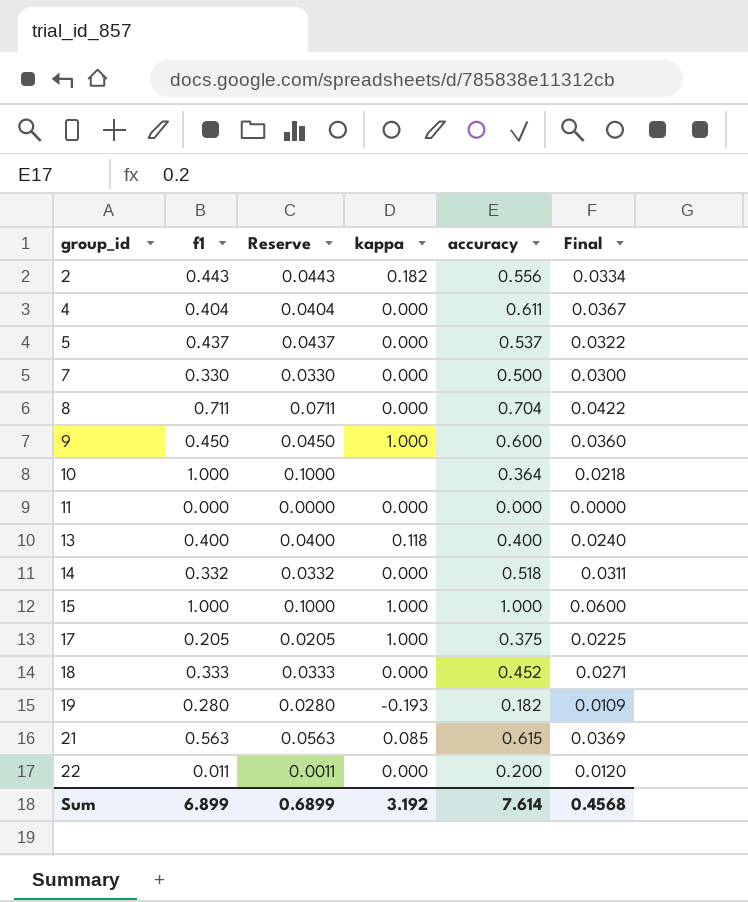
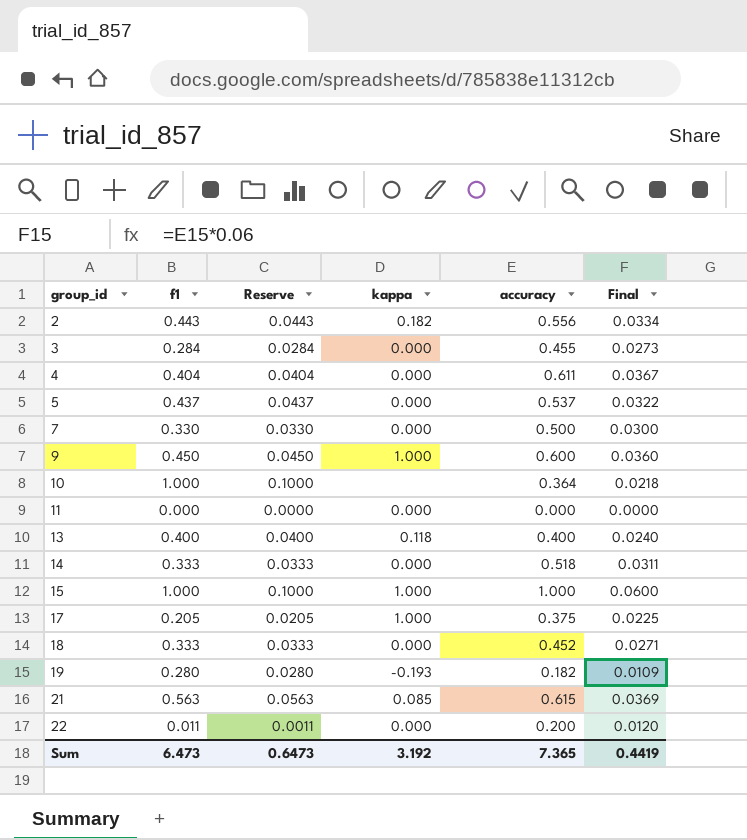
row 8: 0.711 | 0.0711 | 0.000 | 0.704 | 0.0422 -> none
row 3: none -> 0.284 | 0.0284 | 0.000 | 0.455 | 0.0273
14 | f1: 0.332 -> 0.333
14 | Reserve: 0.0332 -> 0.0333
Sum | f1: 6.899 -> 6.473
Sum | Reserve: 0.6899 -> 0.6473
Sum | accuracy: 7.614 -> 7.365
Sum | Final: 0.4568 -> 0.4419

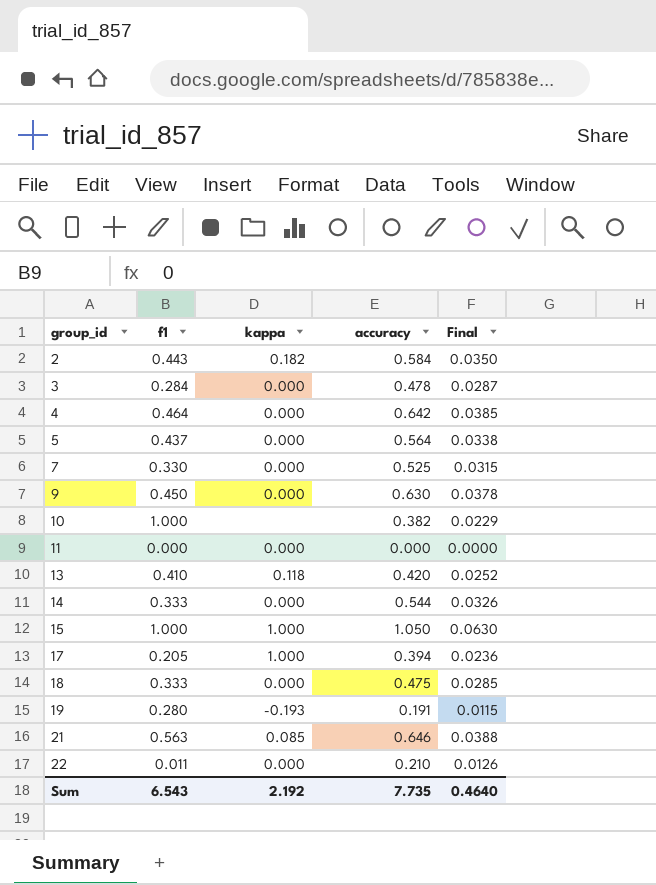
column Reserve | formula: [f1] * 0.1 -> none
2 | accuracy: 0.556 -> 0.584
2 | Final: 0.0334 -> 0.0350
3 | accuracy: 0.455 -> 0.478
3 | Final: 0.0273 -> 0.0287
4 | f1: 0.404 -> 0.464
4 | accuracy: 0.611 -> 0.642
4 | Final: 0.0367 -> 0.0385
5 | accuracy: 0.537 -> 0.564
5 | Final: 0.0322 -> 0.0338
7 | accuracy: 0.500 -> 0.525
7 | Final: 0.0300 -> 0.0315
9 | kappa: 1.000 -> 0.000
9 | accuracy: 0.600 -> 0.630
9 | Final: 0.0360 -> 0.0378
10 | accuracy: 0.364 -> 0.382
10 | Final: 0.0218 -> 0.0229
13 | f1: 0.400 -> 0.410
13 | accuracy: 0.400 -> 0.420
13 | Final: 0.0240 -> 0.0252
14 | accuracy: 0.518 -> 0.544
14 | Final: 0.0311 -> 0.0326
15 | accuracy: 1.000 -> 1.050
15 | Final: 0.0600 -> 0.0630
17 | accuracy: 0.375 -> 0.394
17 | Final: 0.0225 -> 0.0236
18 | accuracy: 0.452 -> 0.475
18 | Final: 0.0271 -> 0.0285
19 | accuracy: 0.182 -> 0.191
19 | Final: 0.0109 -> 0.0115
21 | accuracy: 0.615 -> 0.646
21 | Final: 0.0369 -> 0.0388
22 | accuracy: 0.200 -> 0.210
22 | Final: 0.0120 -> 0.0126
Sum | f1: 6.473 -> 6.543
Sum | kappa: 3.192 -> 2.192
Sum | accuracy: 7.365 -> 7.735
Sum | Final: 0.4419 -> 0.4640

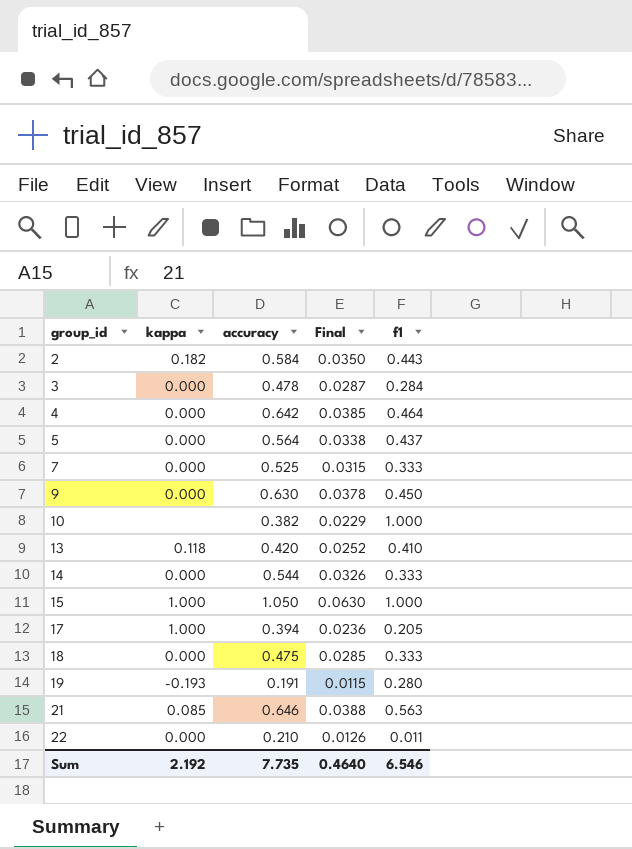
column f1 | position: 2 -> 5
row 11: 0.000 | 0.000 | 0.000 | 0.0000 -> none
7 | f1: 0.330 -> 0.333
Sum | f1: 6.543 -> 6.546

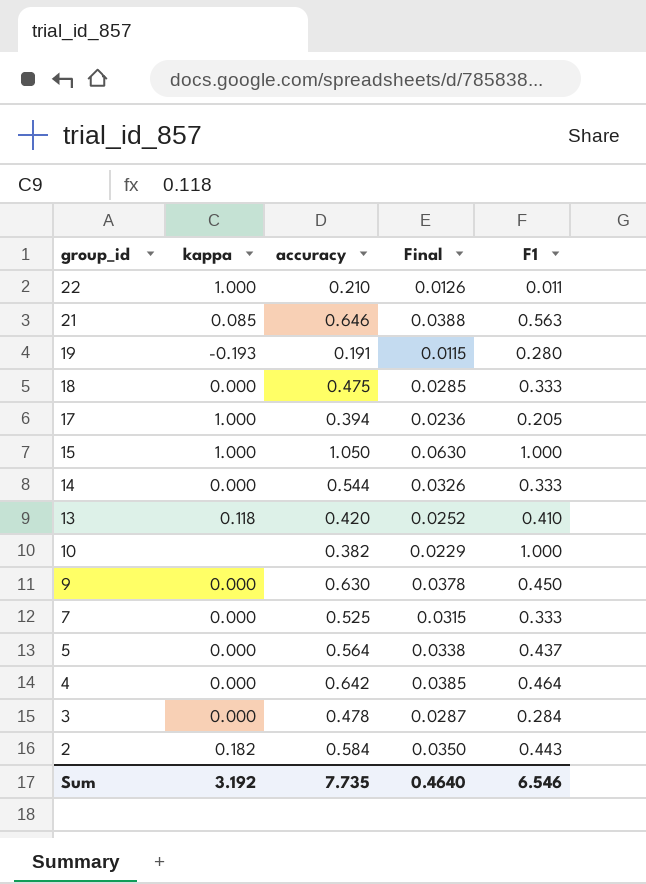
row order: group_id ascending -> group_id descending
column name: f1 -> F1
22 | kappa: 0.000 -> 1.000
Sum | kappa: 2.192 -> 3.192

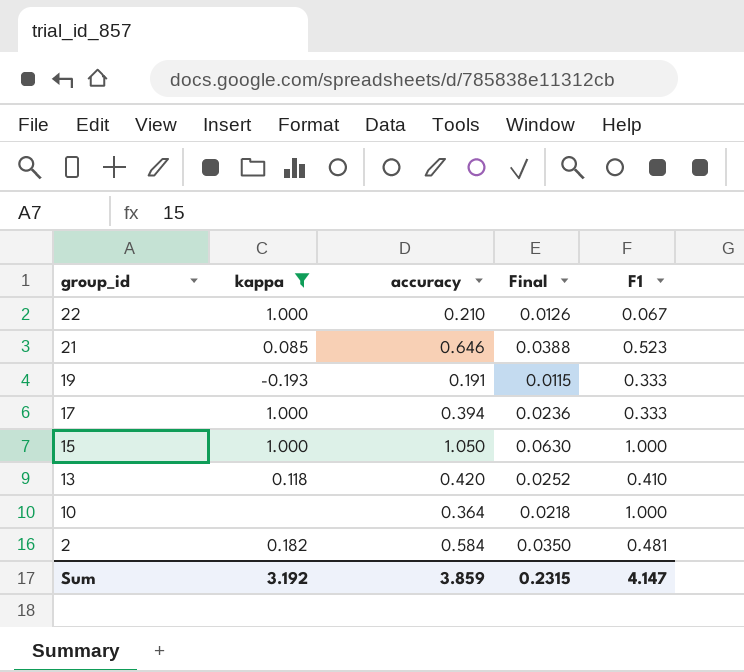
filter: none -> kappa != 0.000
22 | F1: 0.011 -> 0.067
21 | F1: 0.563 -> 0.523
19 | F1: 0.280 -> 0.333
17 | F1: 0.205 -> 0.333
10 | accuracy: 0.382 -> 0.364
10 | Final: 0.0229 -> 0.0218
2 | F1: 0.443 -> 0.481
Sum | accuracy: 7.735 -> 3.859
Sum | Final: 0.4640 -> 0.2315
Sum | F1: 6.546 -> 4.147

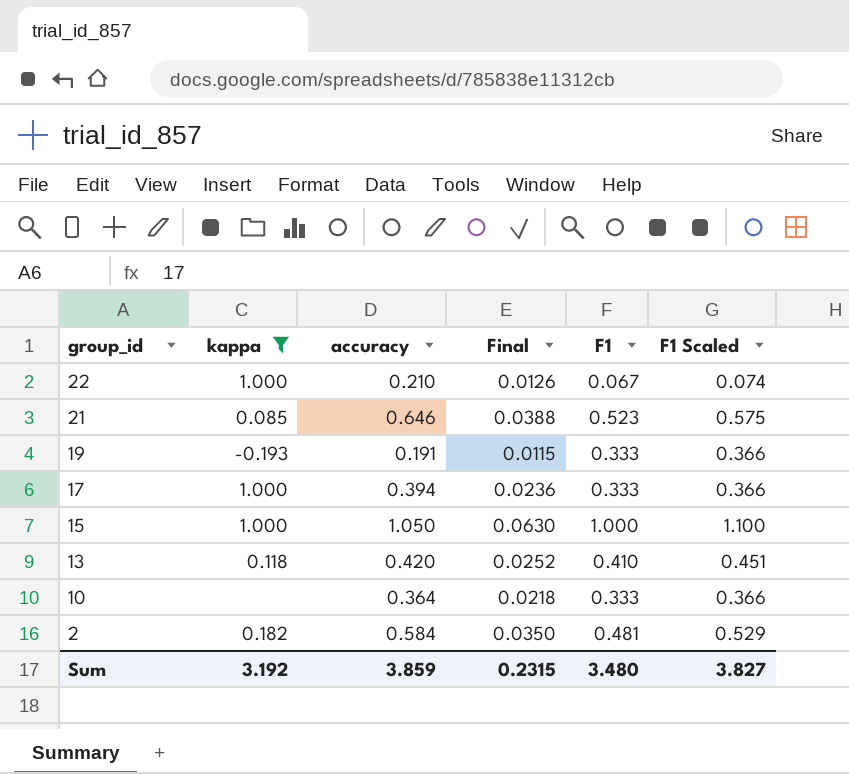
column F1 Scaled | formula: none -> [F1] * 1.1
10 | F1: 1.000 -> 0.333
Sum | F1: 4.147 -> 3.480

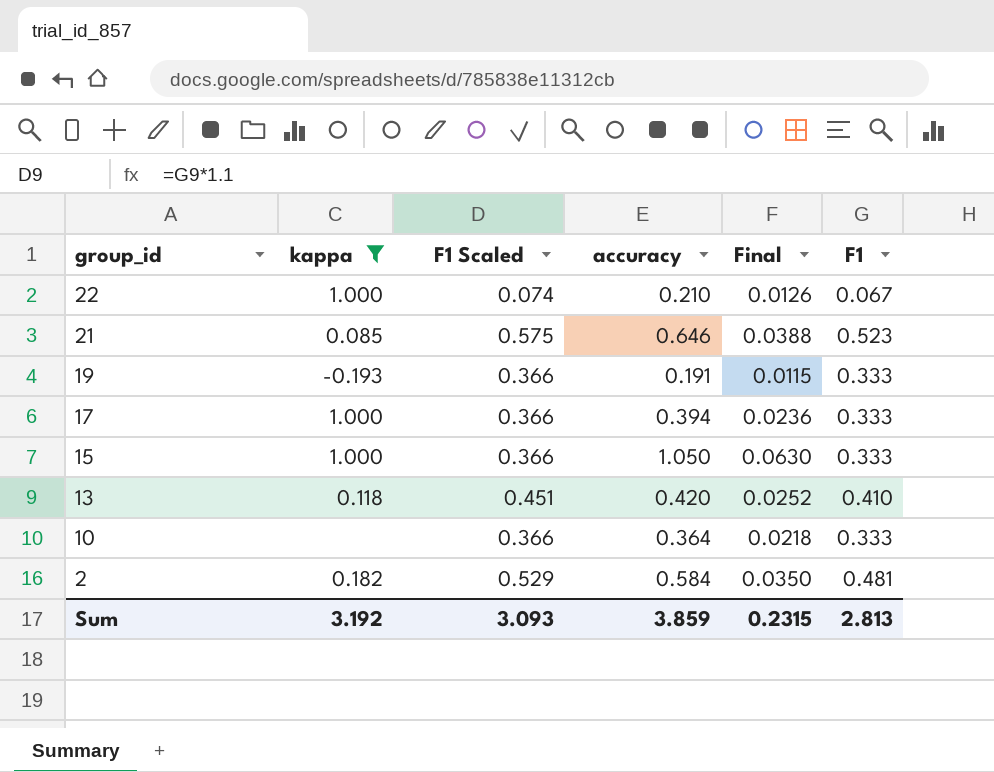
column F1 Scaled | position: 6 -> 3
15 | F1 Scaled: 1.100 -> 0.366
15 | F1: 1.000 -> 0.333
Sum | F1 Scaled: 3.827 -> 3.093
Sum | F1: 3.480 -> 2.813

